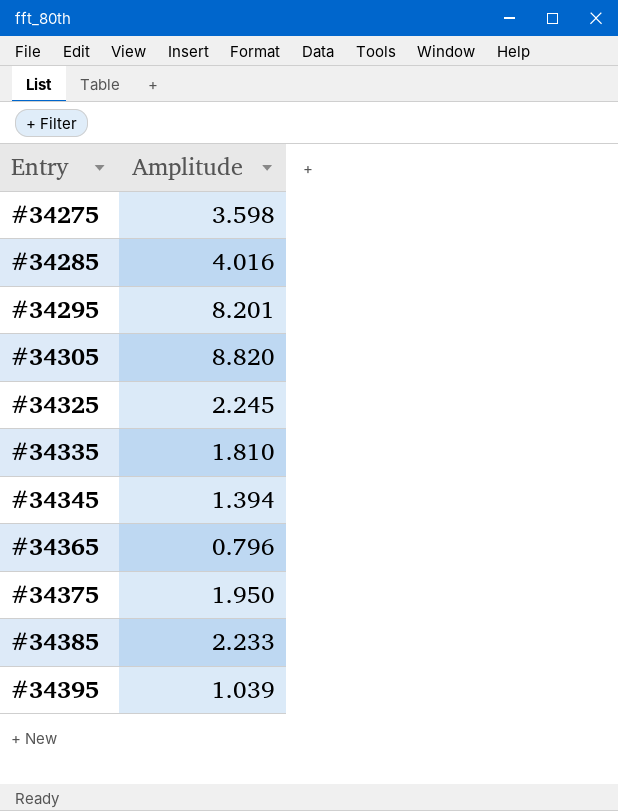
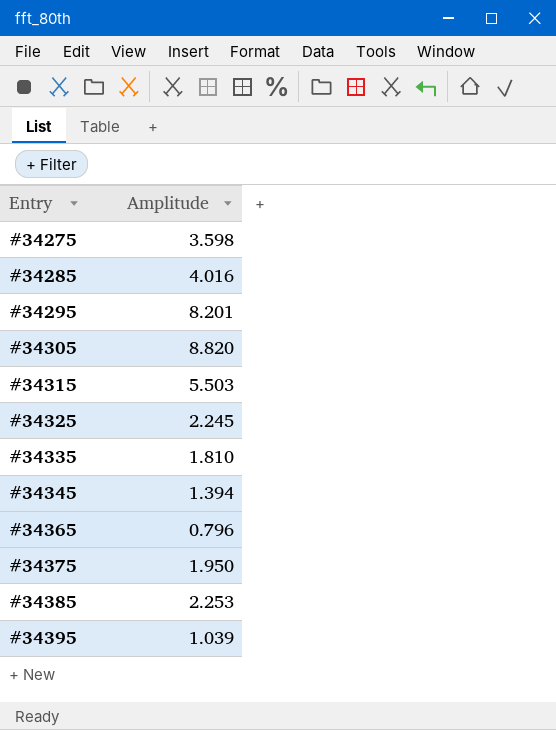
row #34315: none -> 5.503
#34385 | Amplitude: 2.233 -> 2.253

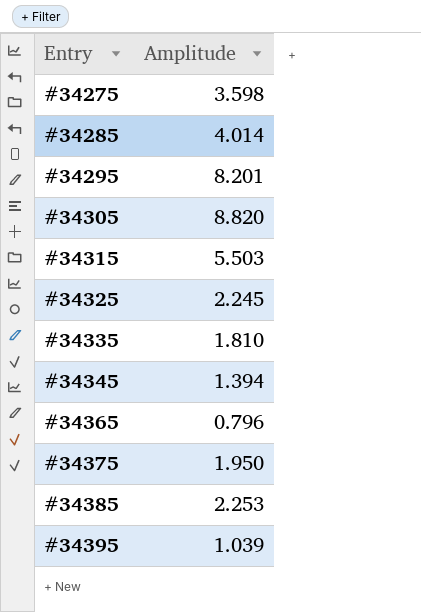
#34285 | Amplitude: 4.016 -> 4.014

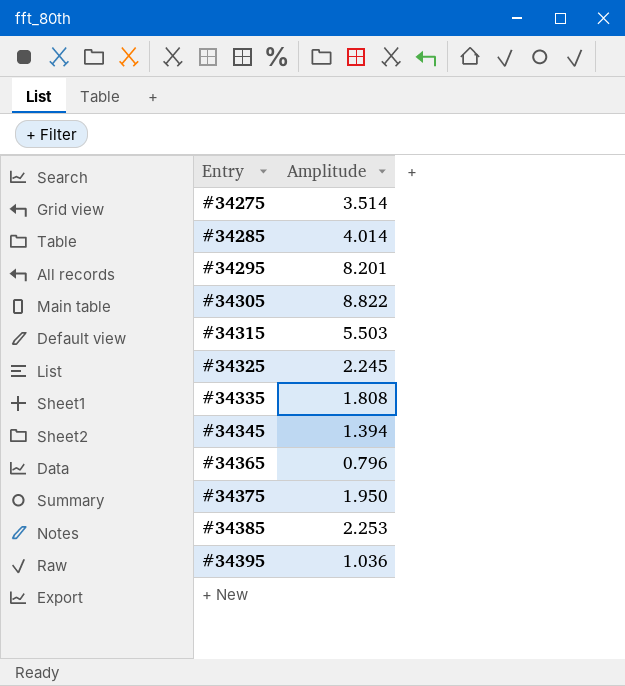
#34275 | Amplitude: 3.598 -> 3.514
#34305 | Amplitude: 8.820 -> 8.822
#34335 | Amplitude: 1.810 -> 1.808
#34395 | Amplitude: 1.039 -> 1.036

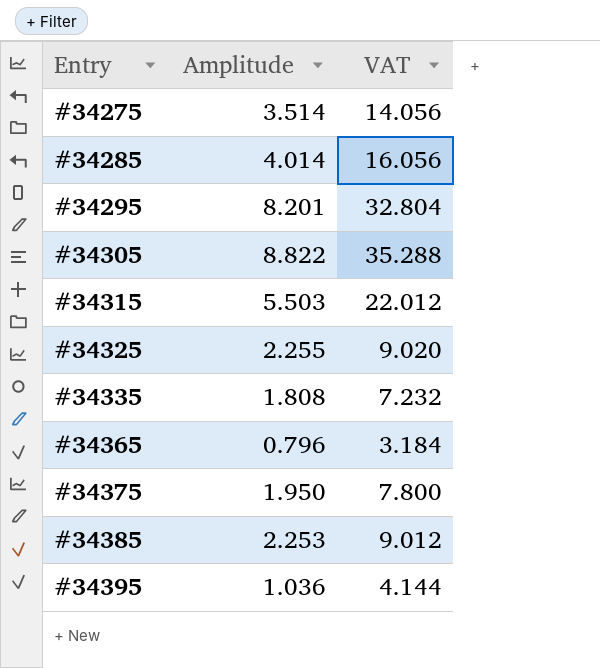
column VAT | formula: none -> [Amplitude] * 4
row #34345: 1.394 -> none
#34325 | Amplitude: 2.245 -> 2.255

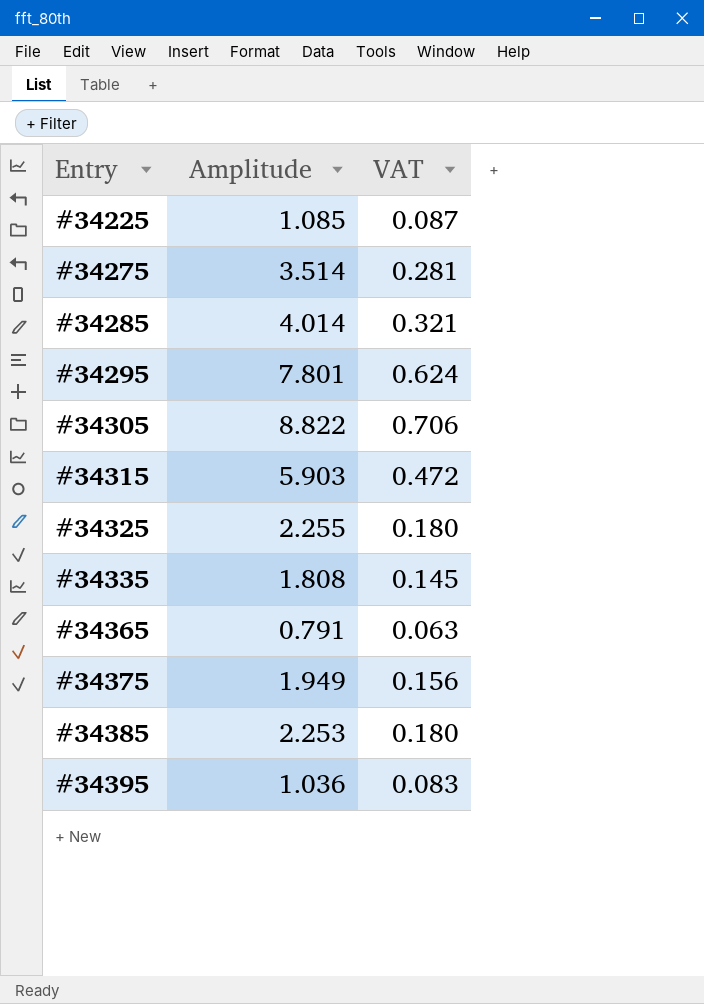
column VAT | formula: [Amplitude] * 4 -> [Amplitude] * 0.08
row #34225: none -> 1.085 | 0.087
#34295 | Amplitude: 8.201 -> 7.801
#34315 | Amplitude: 5.503 -> 5.903
#34365 | Amplitude: 0.796 -> 0.791
#34375 | Amplitude: 1.950 -> 1.949

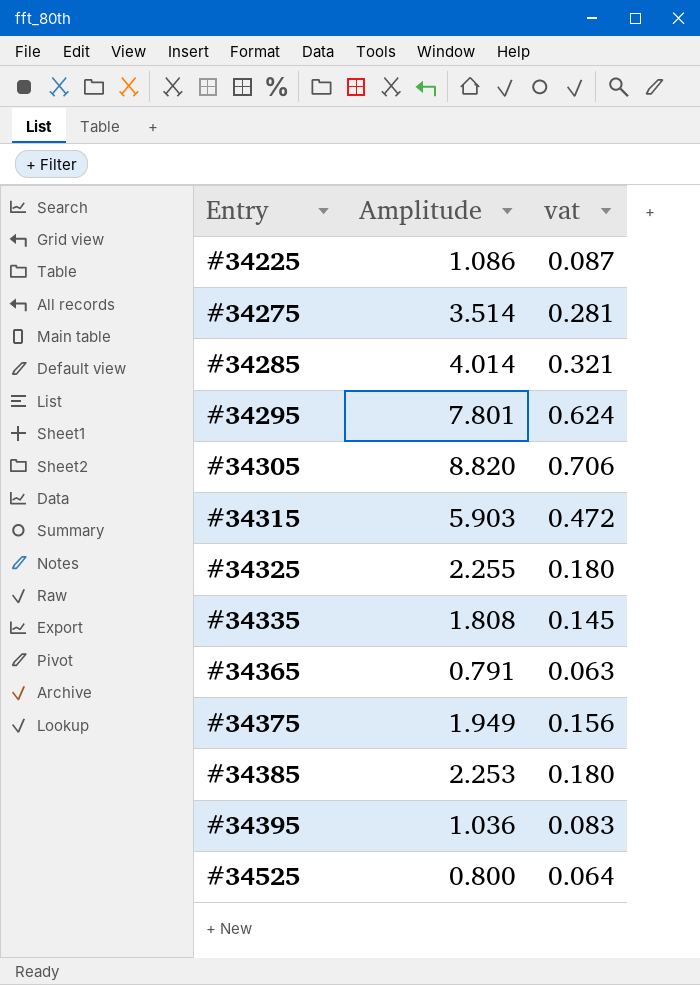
column name: VAT -> vat
#34225 | Amplitude: 1.085 -> 1.086
#34305 | Amplitude: 8.822 -> 8.820
row #34525: none -> 0.800 | 0.064

